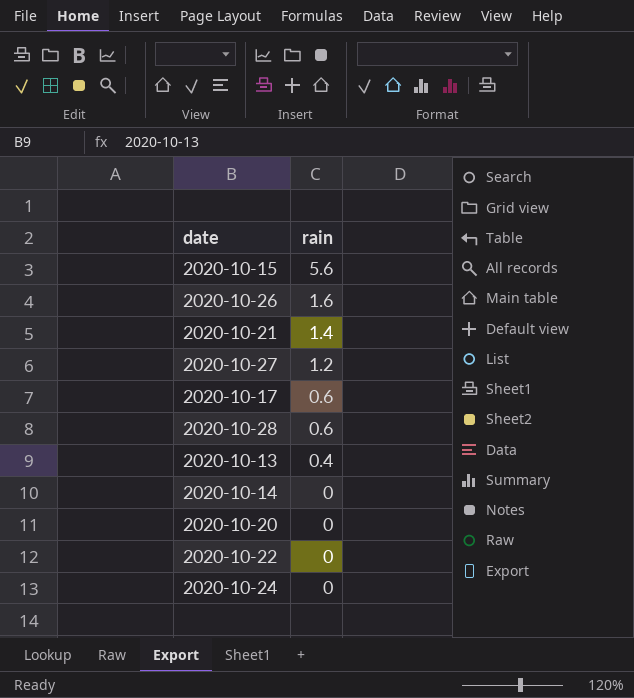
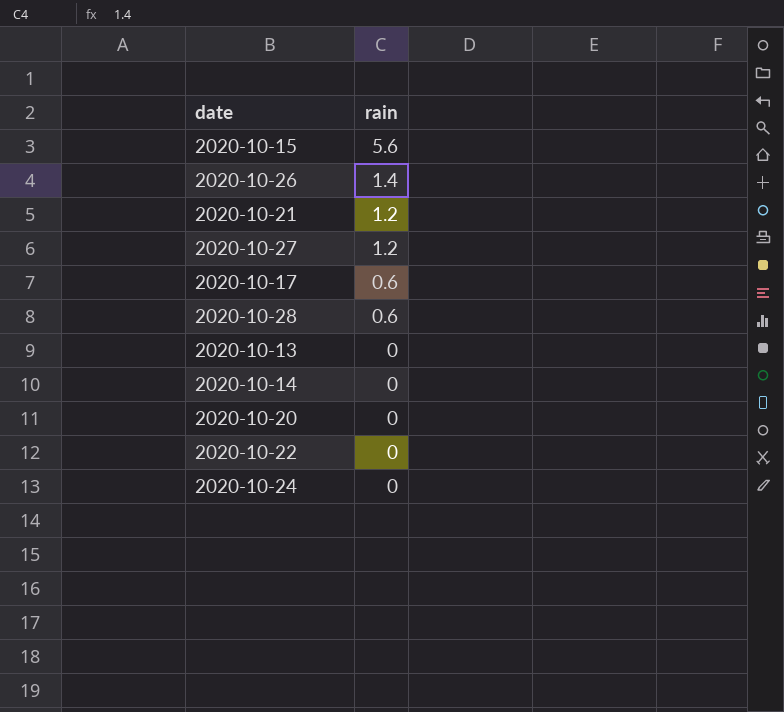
2020-10-26 | rain: 1.6 -> 1.4
2020-10-21 | rain: 1.4 -> 1.2
2020-10-13 | rain: 0.4 -> 0

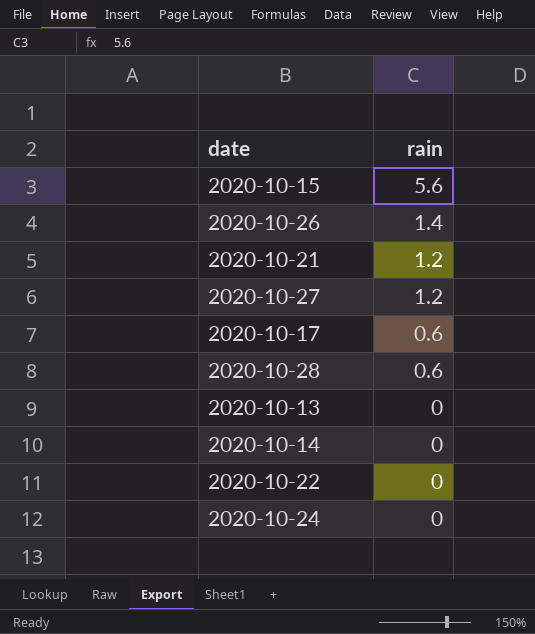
row 2020-10-20: 0 -> none

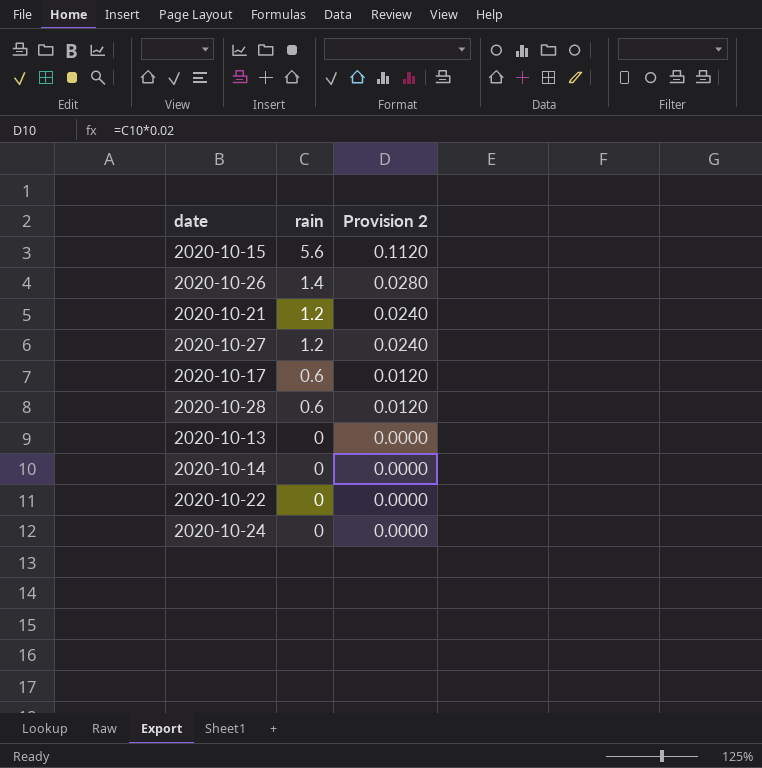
column Provision 2 | formula: none -> [rain] * 0.02

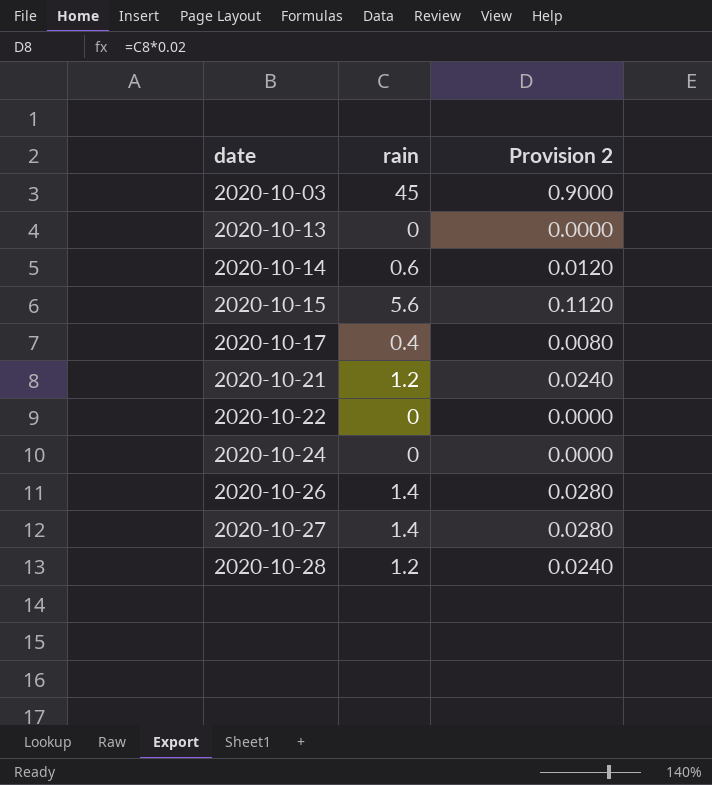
row order: rain descending -> date ascending
row 2020-10-03: none -> 45 | 0.9000
2020-10-14 | rain: 0 -> 0.6
2020-10-14 | Provision 2: 0.0000 -> 0.0120
2020-10-17 | rain: 0.6 -> 0.4
2020-10-17 | Provision 2: 0.0120 -> 0.0080
2020-10-27 | rain: 1.2 -> 1.4
2020-10-27 | Provision 2: 0.0240 -> 0.0280
2020-10-28 | rain: 0.6 -> 1.2
2020-10-28 | Provision 2: 0.0120 -> 0.0240

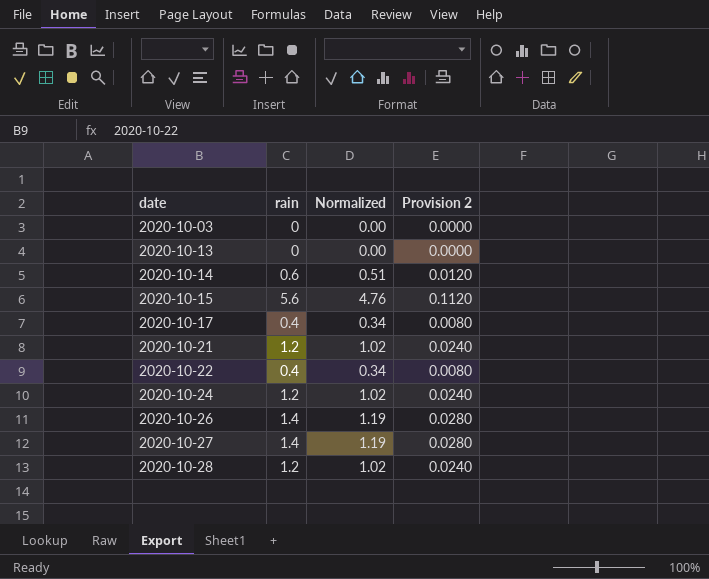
column Normalized | formula: none -> [rain] * 0.85
2020-10-03 | rain: 45 -> 0
2020-10-03 | Provision 2: 0.9000 -> 0.0000
2020-10-22 | rain: 0 -> 0.4
2020-10-22 | Provision 2: 0.0000 -> 0.0080
2020-10-24 | rain: 0 -> 1.2
2020-10-24 | Provision 2: 0.0000 -> 0.0240

